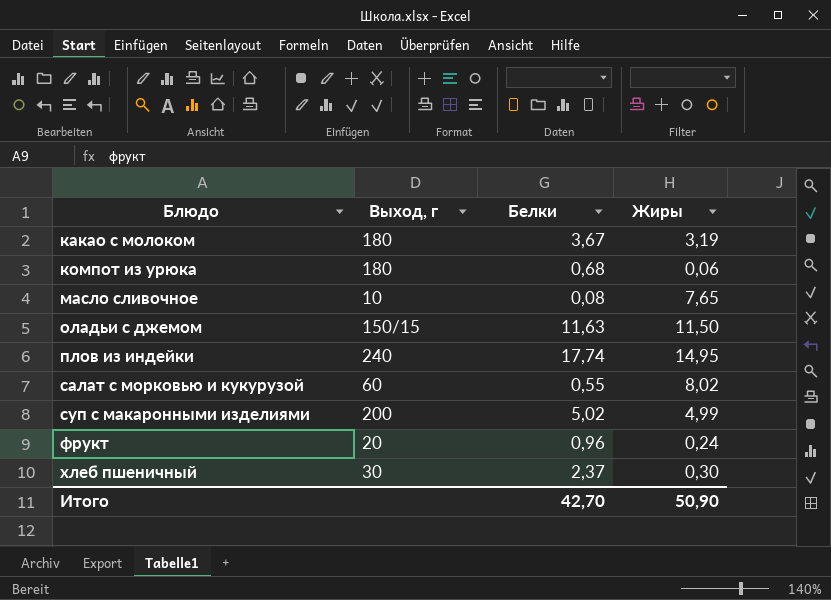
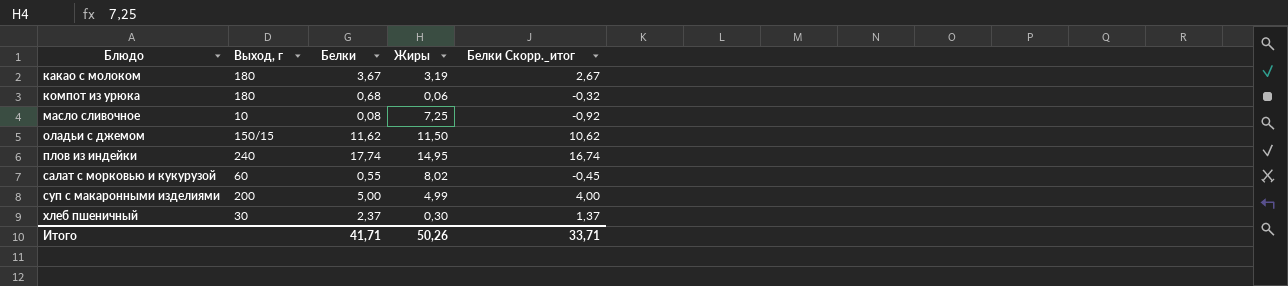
column Белки Скорр._итог | formula: none -> [Белки] - 1
row фрукт: 20 | 0,96 | 0,24 -> none
масло сливочное | Жиры: 7,65 -> 7,25
оладьи с джемом | Белки: 11,63 -> 11,62
суп с макаронными изделиями | Белки: 5,02 -> 5,00
Итого | Белки: 42,70 -> 41,71
Итого | Жиры: 50,90 -> 50,26

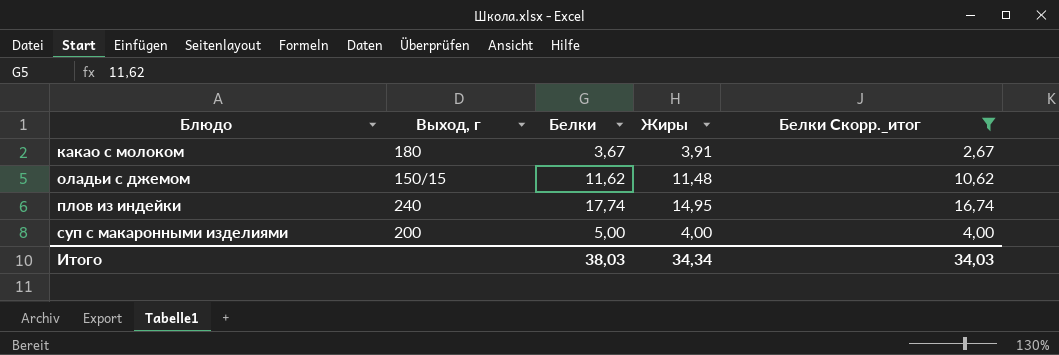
filter: none -> Белки Скорр._итог >= 2,67
какао с молоком | Жиры: 3,19 -> 3,91
оладьи с джемом | Жиры: 11,50 -> 11,48
суп с макаронными изделиями | Жиры: 4,99 -> 4,00
Итого | Белки: 41,71 -> 38,03
Итого | Жиры: 50,26 -> 34,34
Итого | Белки Скорр._итог: 33,71 -> 34,03

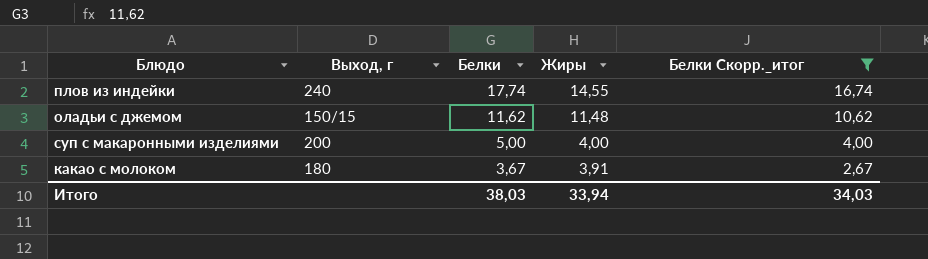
row order: Блюдо ascending -> Белки descending
плов из индейки | Жиры: 14,95 -> 14,55
Итого | Жиры: 34,34 -> 33,94

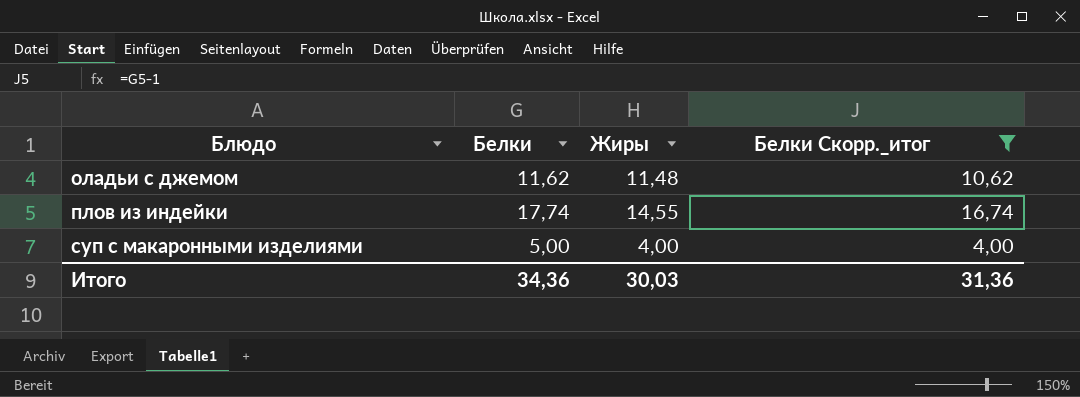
row order: Белки descending -> Блюдо ascending
column Выход, г | position: 2 -> none
row какао с молоком: 180 | 3,67 | 3,91 | 2,67 -> none
Итого | Белки: 38,03 -> 34,36
Итого | Жиры: 33,94 -> 30,03
Итого | Белки Скорр._итог: 34,03 -> 31,36

